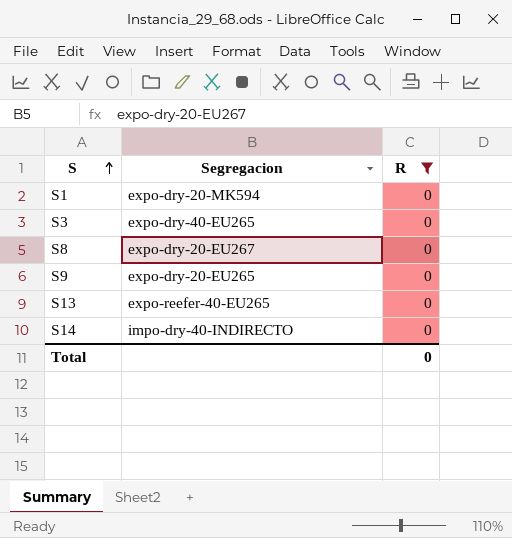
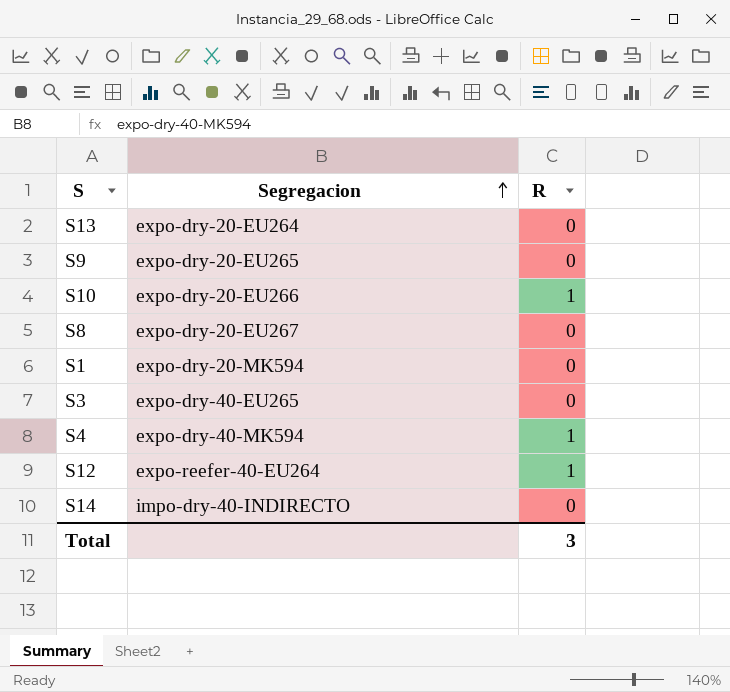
filter: R = 0 -> none
row order: S ascending -> Segregacion ascending
S13 | Segregacion: expo-reefer-40-EU265 -> expo-dry-20-EU264
Total | R: 0 -> 3

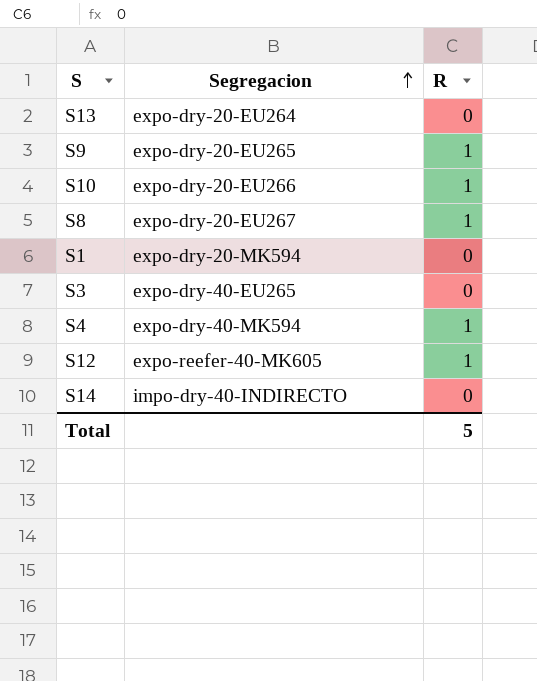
S9 | R: 0 -> 1
S8 | R: 0 -> 1
S12 | Segregacion: expo-reefer-40-EU264 -> expo-reefer-40-MK605
Total | R: 3 -> 5

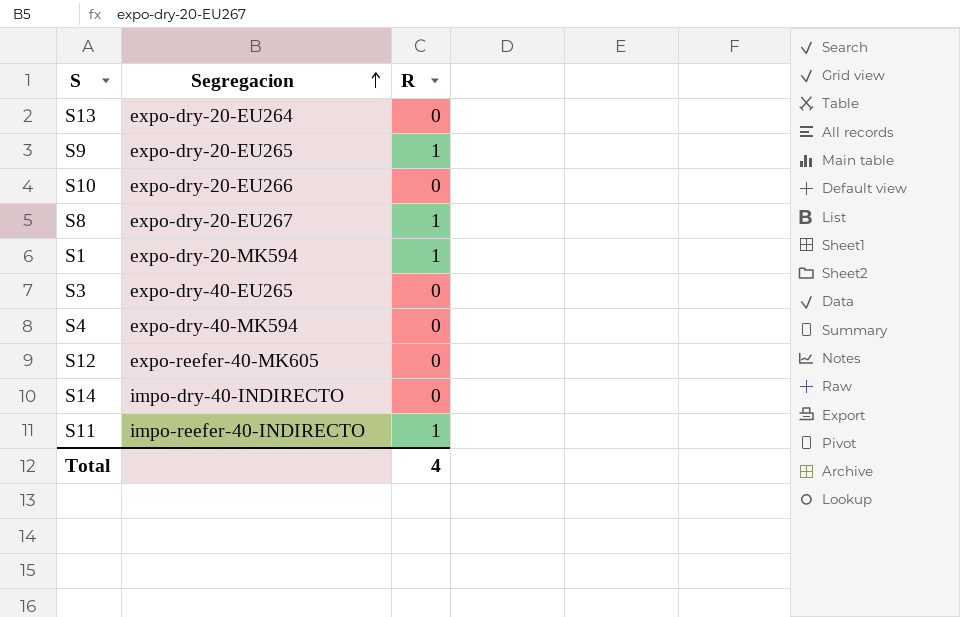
S10 | R: 1 -> 0
S1 | R: 0 -> 1
S4 | R: 1 -> 0
S12 | R: 1 -> 0
row S11: none -> impo-reefer-40-INDIRECTO | 1
Total | R: 5 -> 4

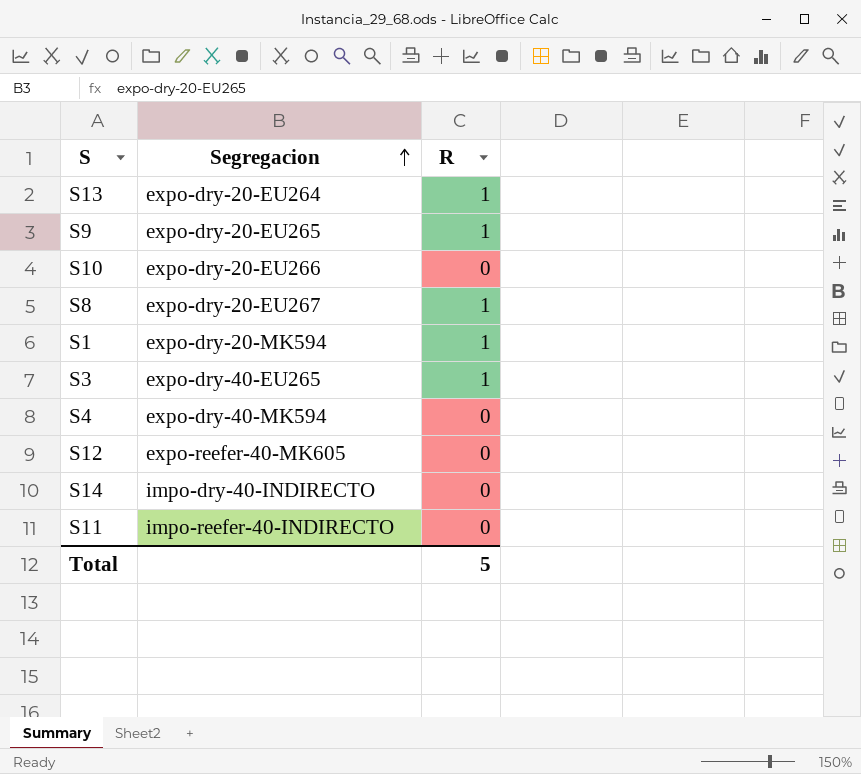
S13 | R: 0 -> 1
S3 | R: 0 -> 1
S11 | R: 1 -> 0
Total | R: 4 -> 5

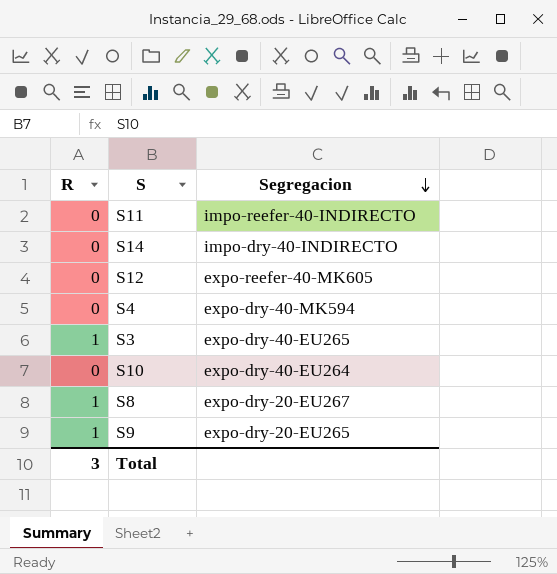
row order: Segregacion ascending -> Segregacion descending
column R | position: 3 -> 1
row S13: expo-dry-20-EU264 | 1 -> none
row S1: expo-dry-20-MK594 | 1 -> none
S10 | Segregacion: expo-dry-20-EU266 -> expo-dry-40-EU264
Total | R: 5 -> 3

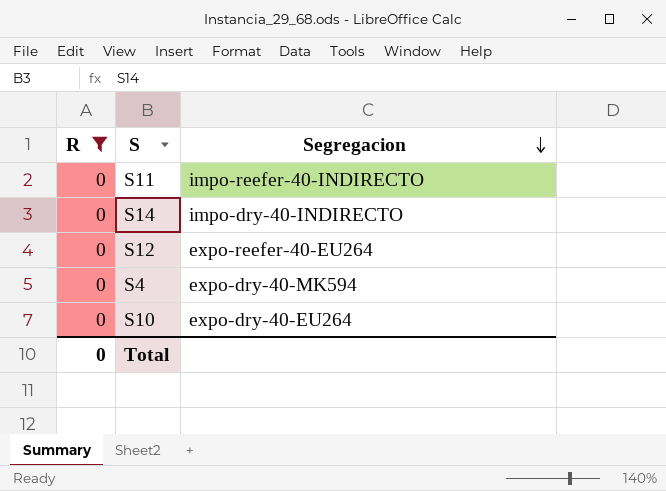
filter: none -> R = 0
S12 | Segregacion: expo-reefer-40-MK605 -> expo-reefer-40-EU264
Total | R: 3 -> 0

